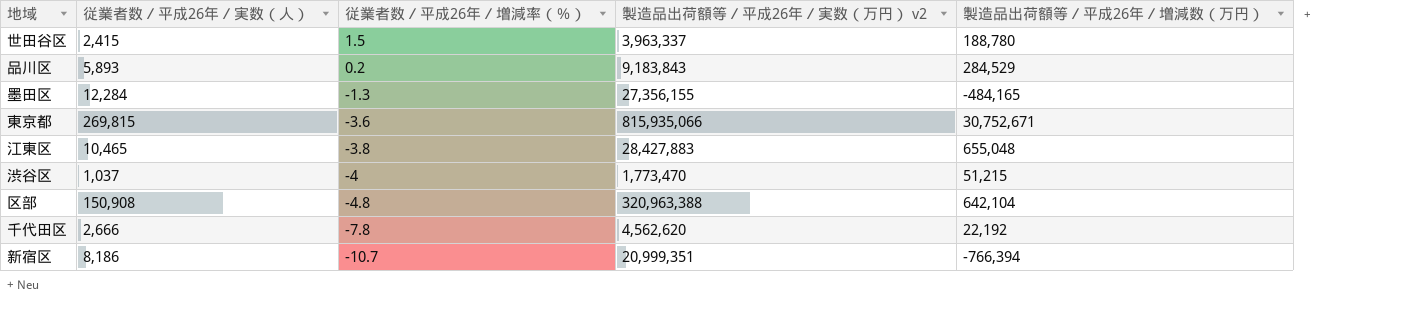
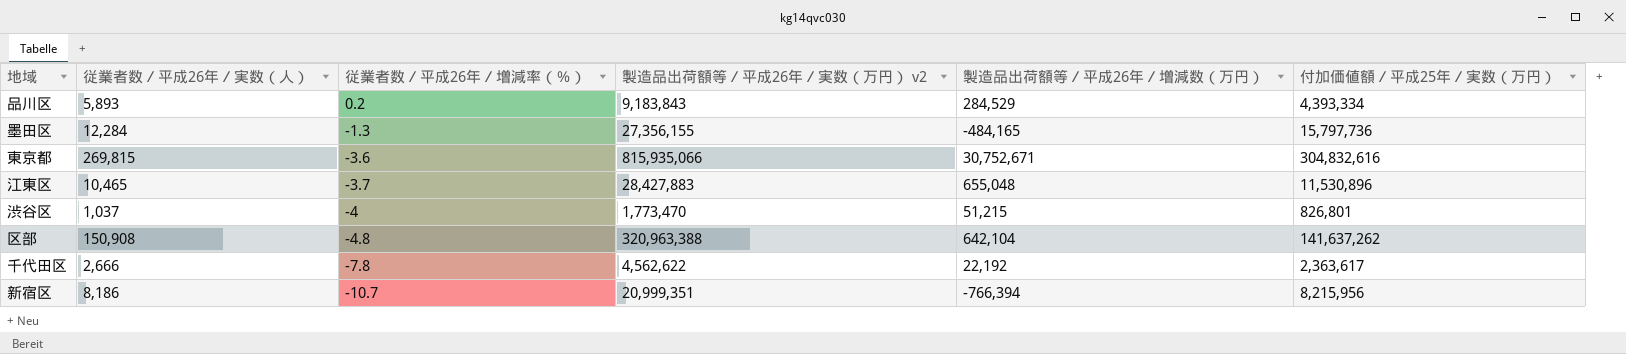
column 付加価値額／平成25年／実数（万円） | position: none -> 6
row 世田谷区: 2,415 | 1.5 | 3,963,337 | 188,780 -> none
江東区 | 従業者数／平成26年／増減率（％）: -3.8 -> -3.7
千代田区 | 製造品出荷額等／平成26年／実数（万円） v2: 4,562,620 -> 4,562,622

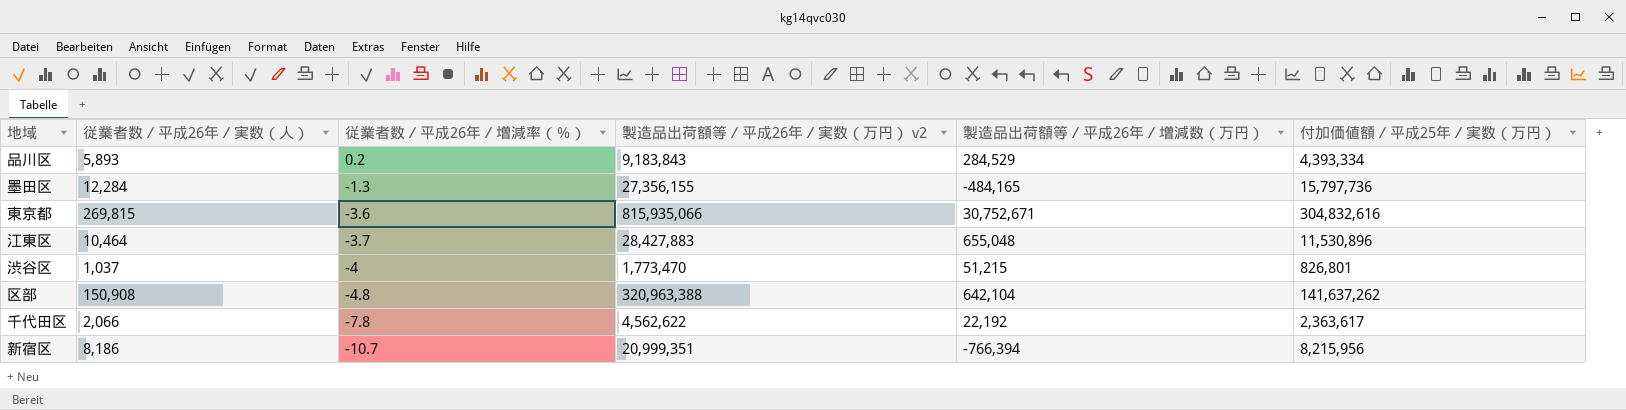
江東区 | 従業者数／平成26年／実数（人）: 10,465 -> 10,464
千代田区 | 従業者数／平成26年／実数（人）: 2,666 -> 2,066

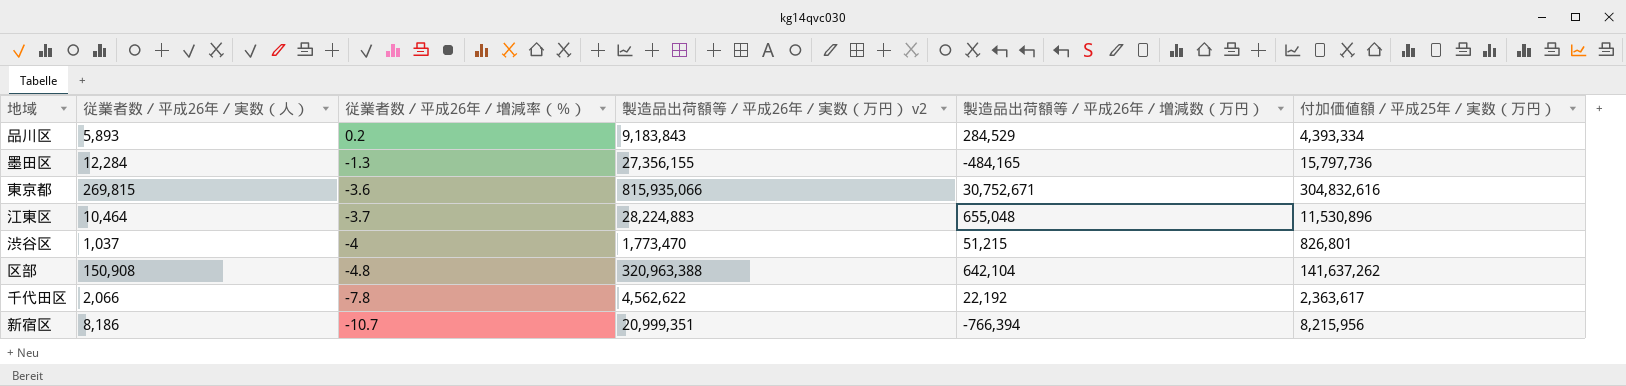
江東区 | 製造品出荷額等／平成26年／実数（万円） v2: 28,427,883 -> 28,224,883

